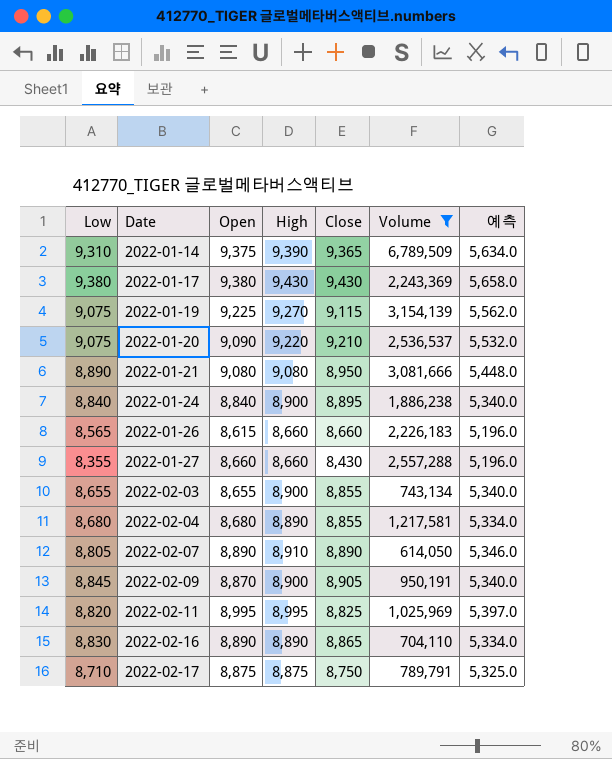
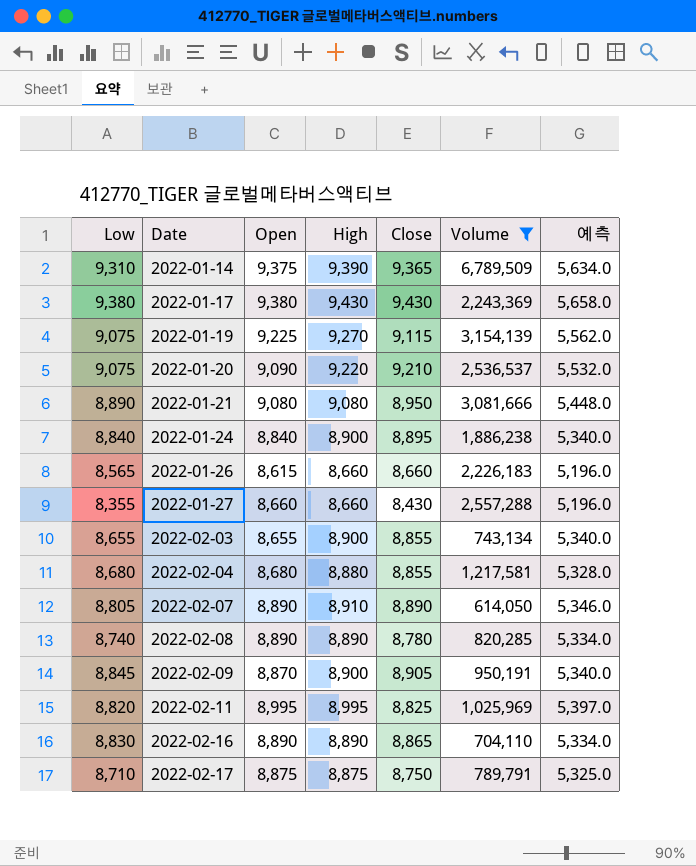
2022-02-04 | High: 8,890 -> 8,880
2022-02-04 | 예측: 5,334.0 -> 5,328.0
row 2022-02-08: none -> 8,740 | 8,890 | 8,890 | 8,780 | 820,285 | 5,334.0

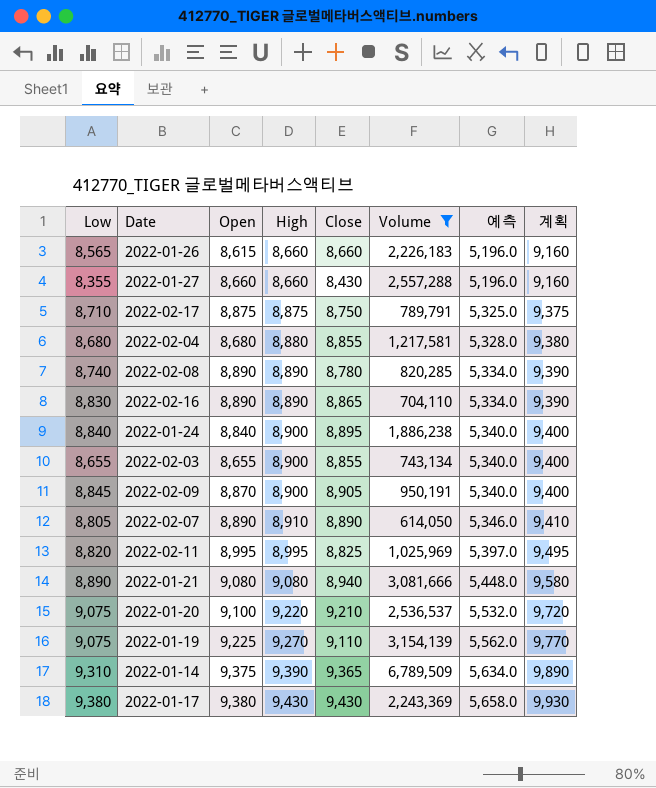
row order: Date ascending -> High ascending
column 계획 | formula: none -> [High] + 500
2022-01-21 | Close: 8,950 -> 8,940
2022-01-20 | Open: 9,090 -> 9,100
2022-01-19 | Close: 9,115 -> 9,110

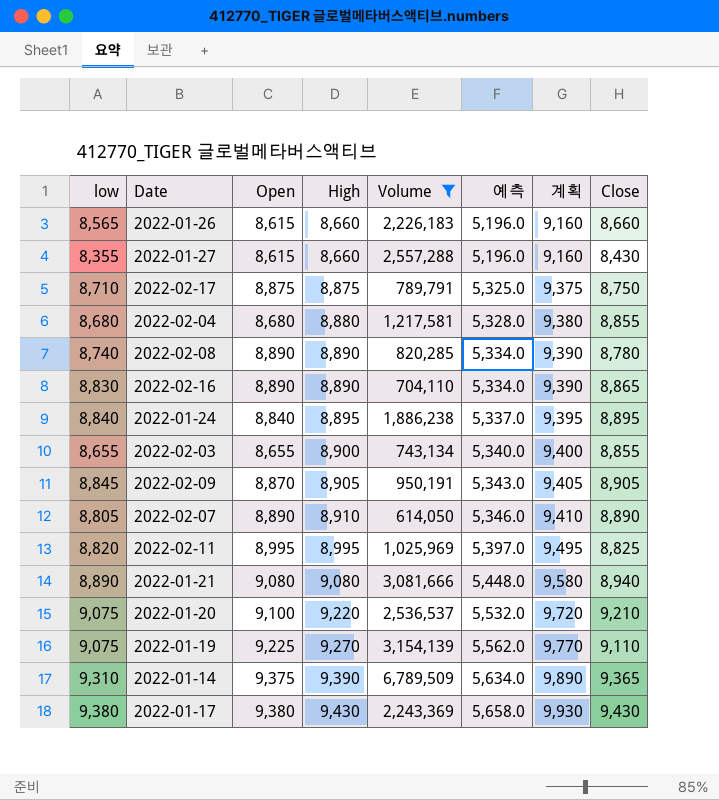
column name: Low -> low
column Close | position: 5 -> 8
2022-01-27 | Open: 8,660 -> 8,615
2022-01-24 | High: 8,900 -> 8,895
2022-01-24 | 예측: 5,340.0 -> 5,337.0
2022-01-24 | 계획: 9,400 -> 9,395
2022-02-09 | High: 8,900 -> 8,905
2022-02-09 | 예측: 5,340.0 -> 5,343.0
2022-02-09 | 계획: 9,400 -> 9,405

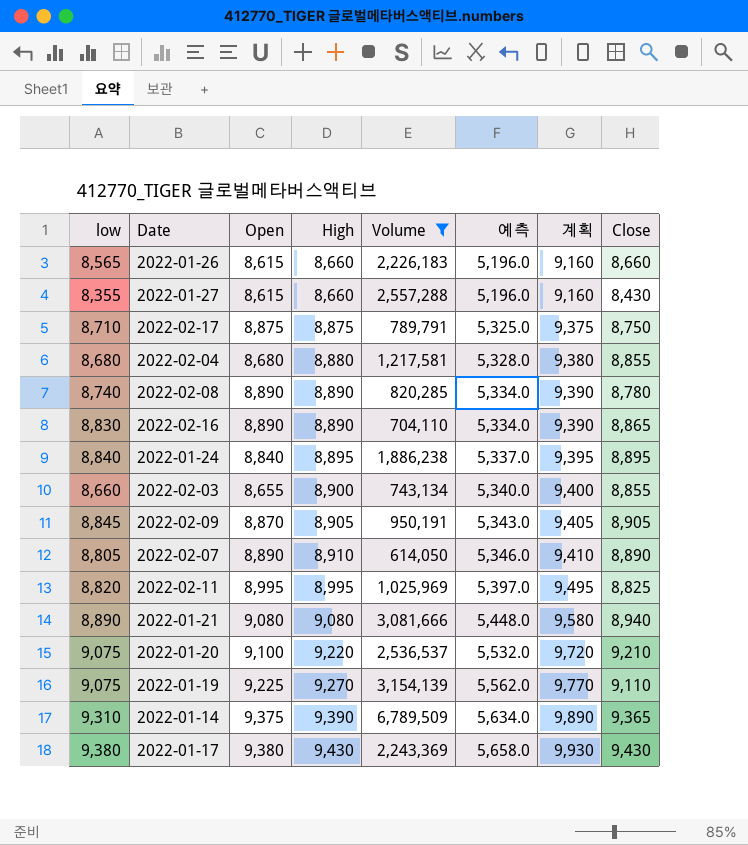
2022-02-03 | low: 8,655 -> 8,660

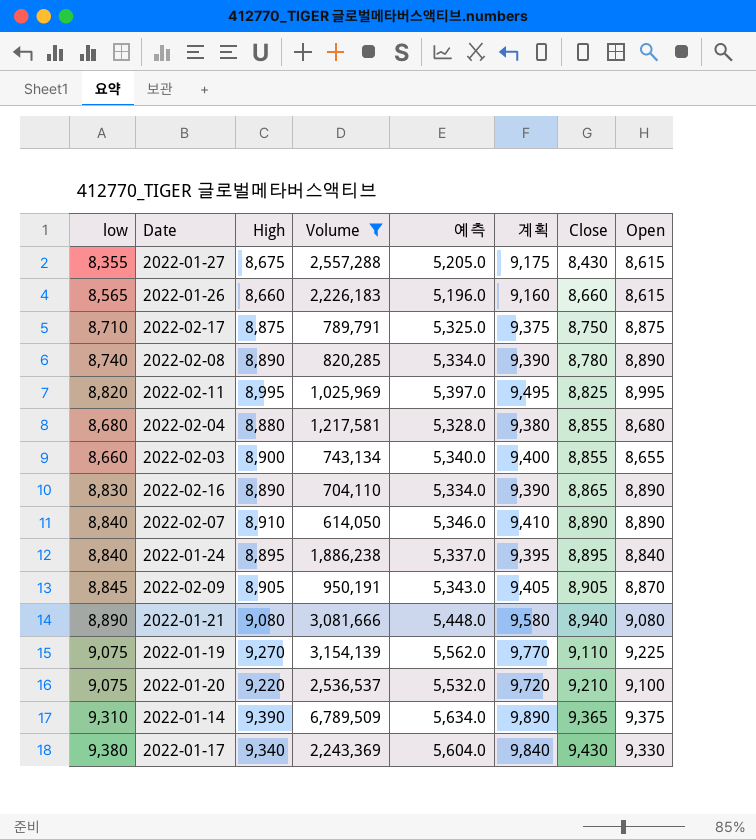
row order: High ascending -> Close ascending
column Open | position: 3 -> 8
2022-01-27 | High: 8,660 -> 8,675
2022-01-27 | 예측: 5,196.0 -> 5,205.0
2022-01-27 | 계획: 9,160 -> 9,175
2022-02-07 | low: 8,805 -> 8,840
2022-01-17 | High: 9,430 -> 9,340
2022-01-17 | 예측: 5,658.0 -> 5,604.0
2022-01-17 | 계획: 9,930 -> 9,840
2022-01-17 | Open: 9,380 -> 9,330

